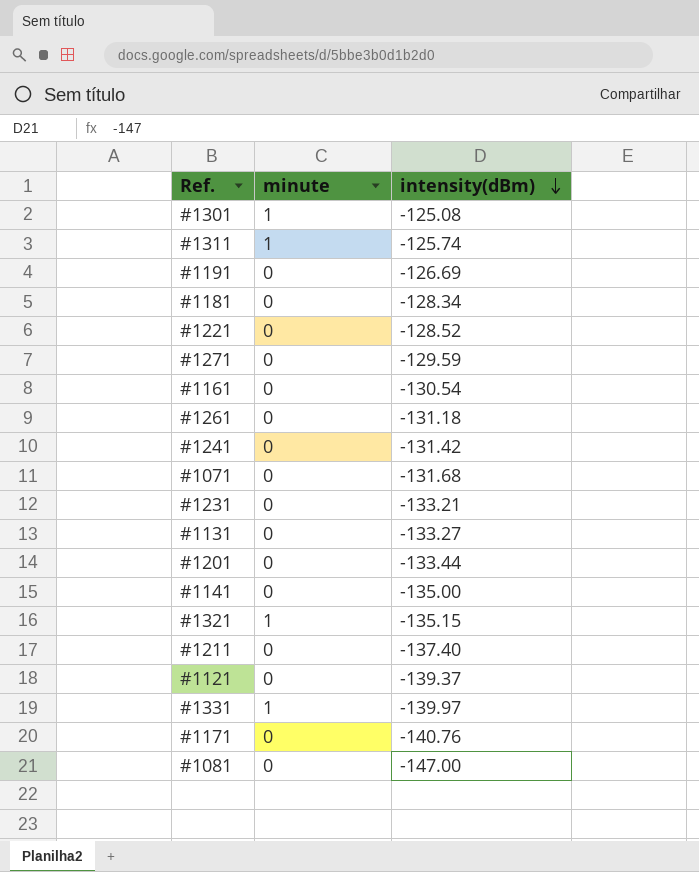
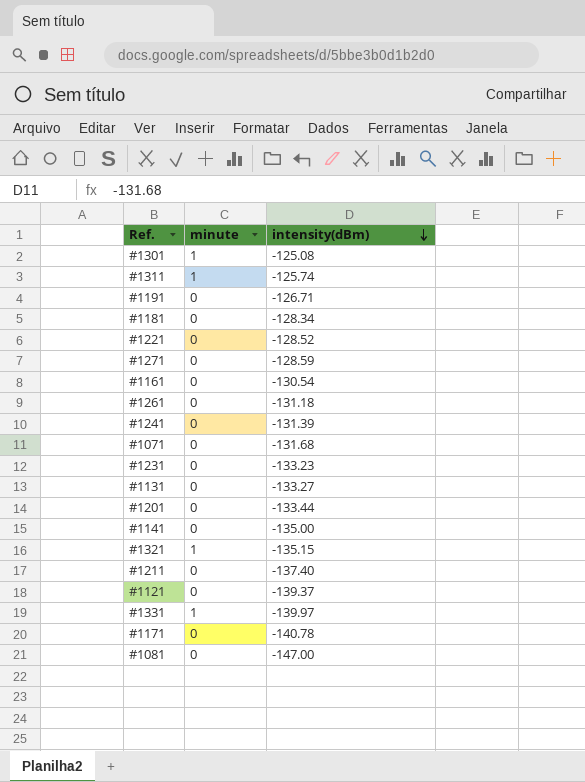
#1191 | intensity(dBm): -126.69 -> -126.71
#1271 | intensity(dBm): -129.59 -> -128.59
#1241 | intensity(dBm): -131.42 -> -131.39
#1231 | intensity(dBm): -133.21 -> -133.23
#1171 | intensity(dBm): -140.76 -> -140.78

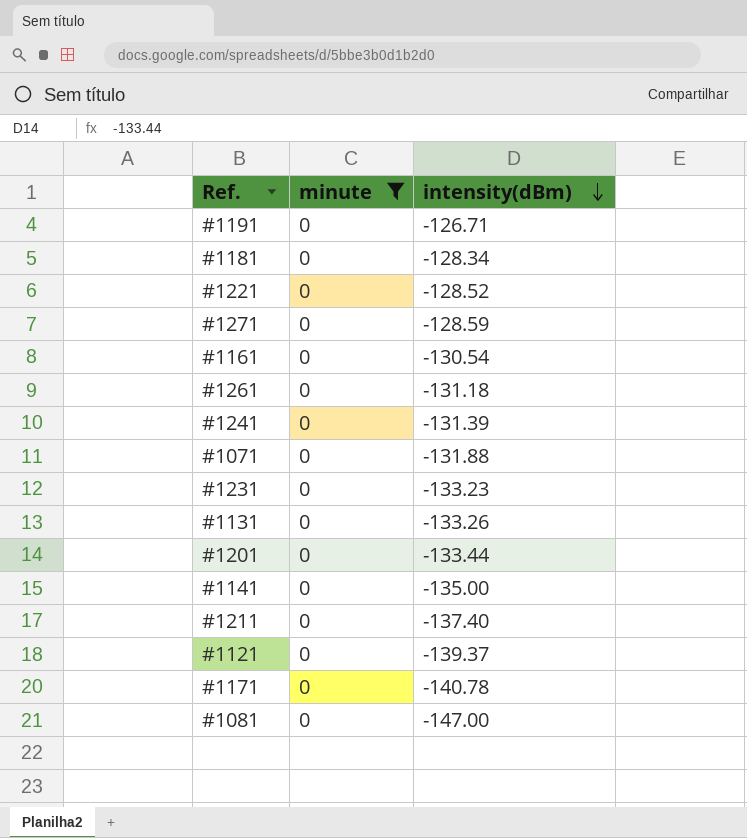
filter: none -> minute = 0
#1071 | intensity(dBm): -131.68 -> -131.88
#1131 | intensity(dBm): -133.27 -> -133.26

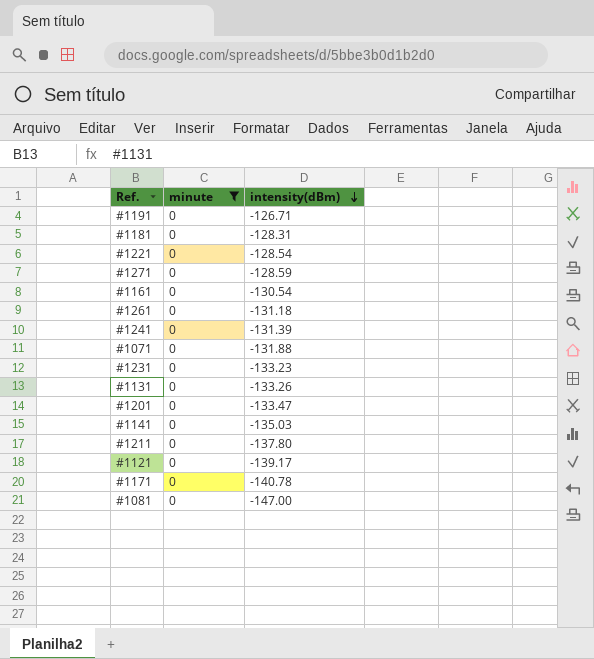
#1181 | intensity(dBm): -128.34 -> -128.31
#1221 | intensity(dBm): -128.52 -> -128.54
#1201 | intensity(dBm): -133.44 -> -133.47
#1141 | intensity(dBm): -135.00 -> -135.03
#1211 | intensity(dBm): -137.40 -> -137.80
#1121 | intensity(dBm): -139.37 -> -139.17

